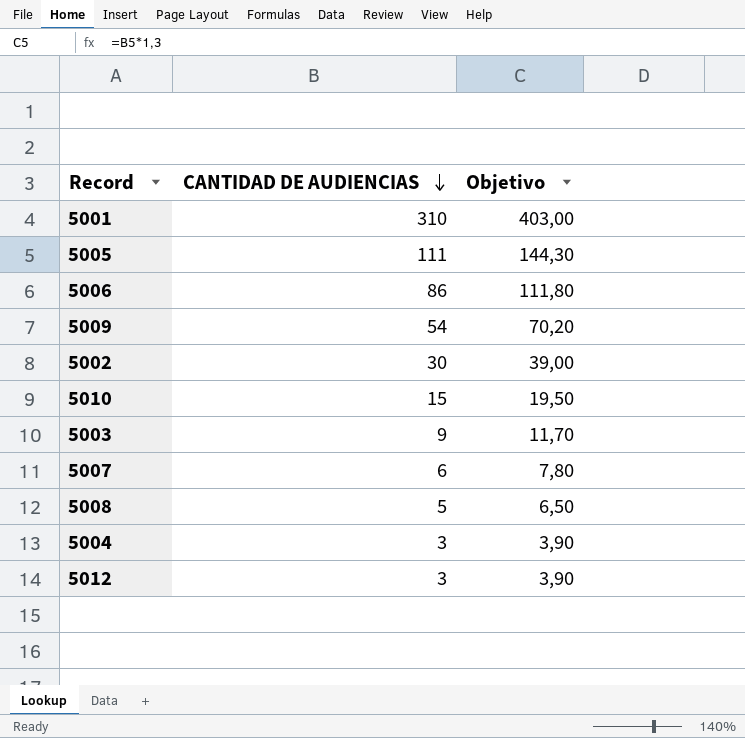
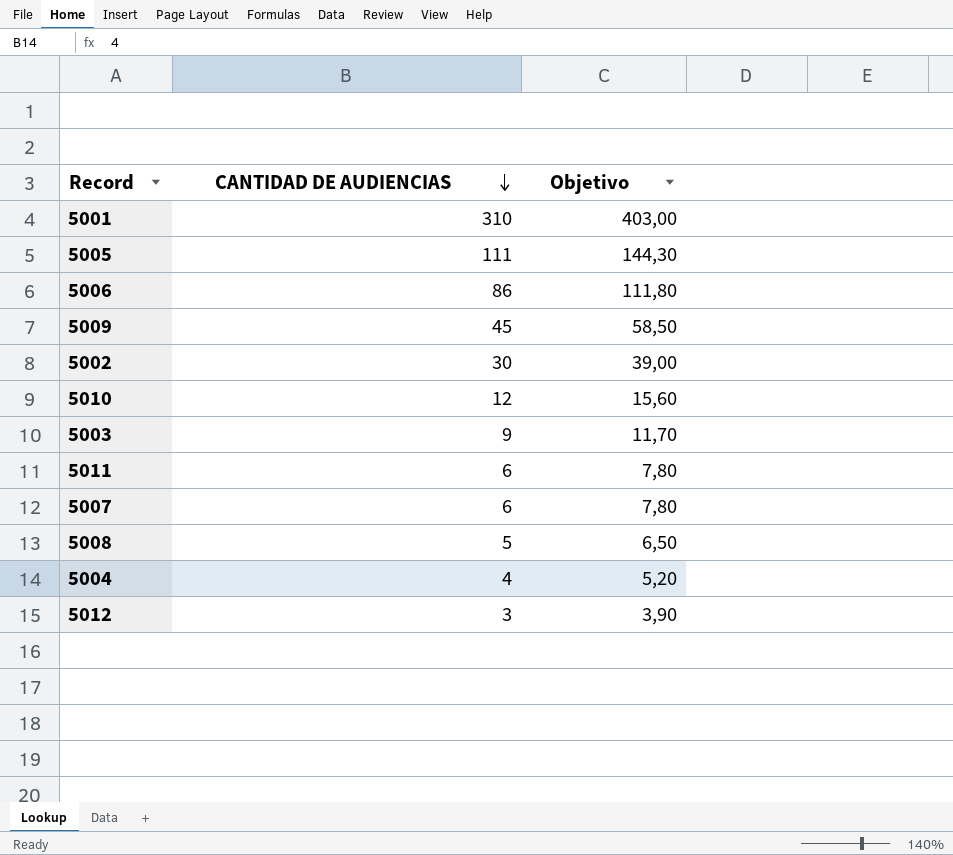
5009 | CANTIDAD DE AUDIENCIAS: 54 -> 45
5009 | Objetivo: 70,20 -> 58,50
5010 | CANTIDAD DE AUDIENCIAS: 15 -> 12
5010 | Objetivo: 19,50 -> 15,60
row 5011: none -> 6 | 7,80
5004 | CANTIDAD DE AUDIENCIAS: 3 -> 4
5004 | Objetivo: 3,90 -> 5,20

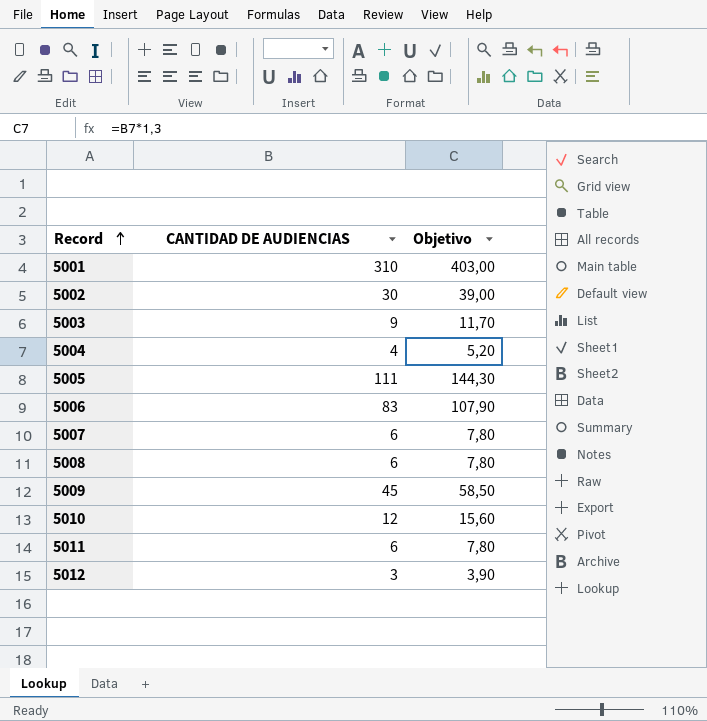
row order: CANTIDAD DE AUDIENCIAS descending -> Record ascending
5006 | CANTIDAD DE AUDIENCIAS: 86 -> 83
5006 | Objetivo: 111,80 -> 107,90
5008 | CANTIDAD DE AUDIENCIAS: 5 -> 6
5008 | Objetivo: 6,50 -> 7,80

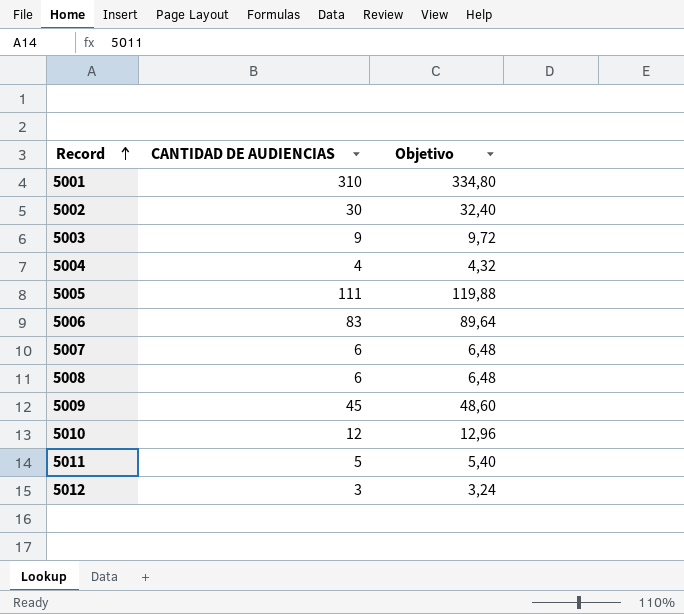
column Objetivo | formula: [CANTIDAD DE AUDIENCIAS] * 1,3 -> [CANTIDAD DE AUDIENCIAS] * 1,08
5011 | CANTIDAD DE AUDIENCIAS: 6 -> 5

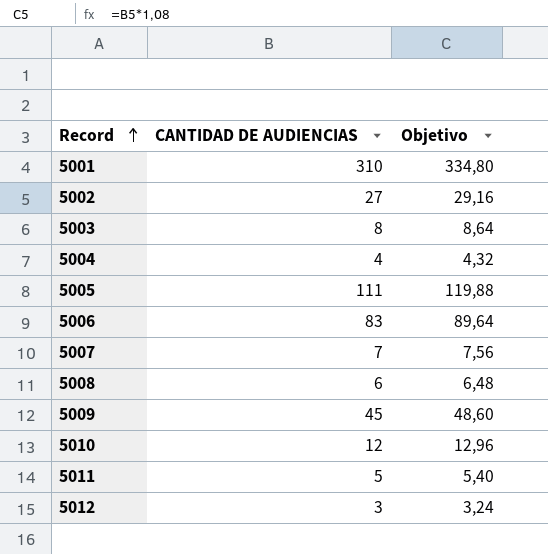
5002 | CANTIDAD DE AUDIENCIAS: 30 -> 27
5002 | Objetivo: 32,40 -> 29,16
5003 | CANTIDAD DE AUDIENCIAS: 9 -> 8
5003 | Objetivo: 9,72 -> 8,64
5007 | CANTIDAD DE AUDIENCIAS: 6 -> 7
5007 | Objetivo: 6,48 -> 7,56

